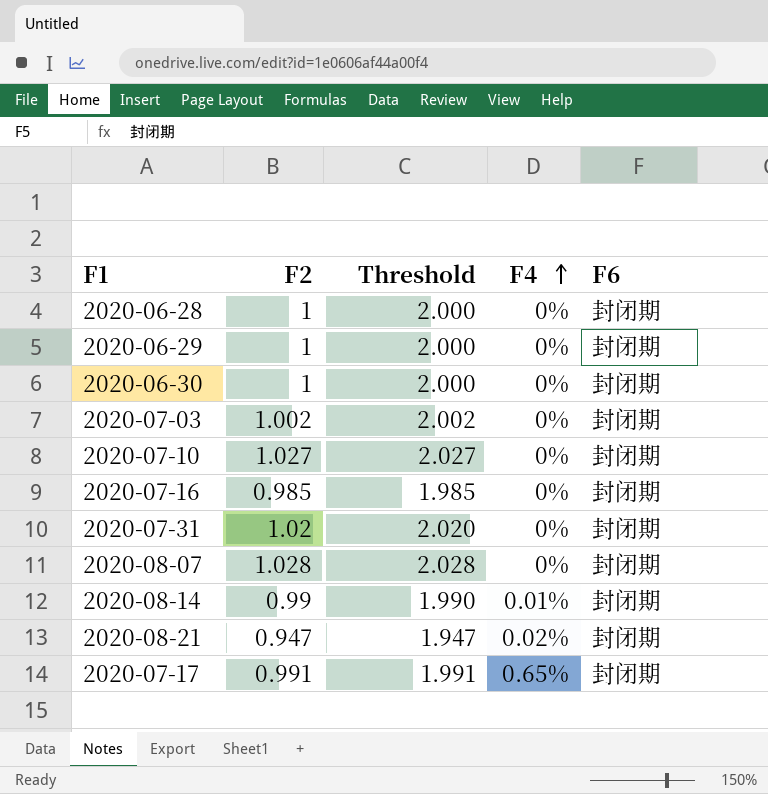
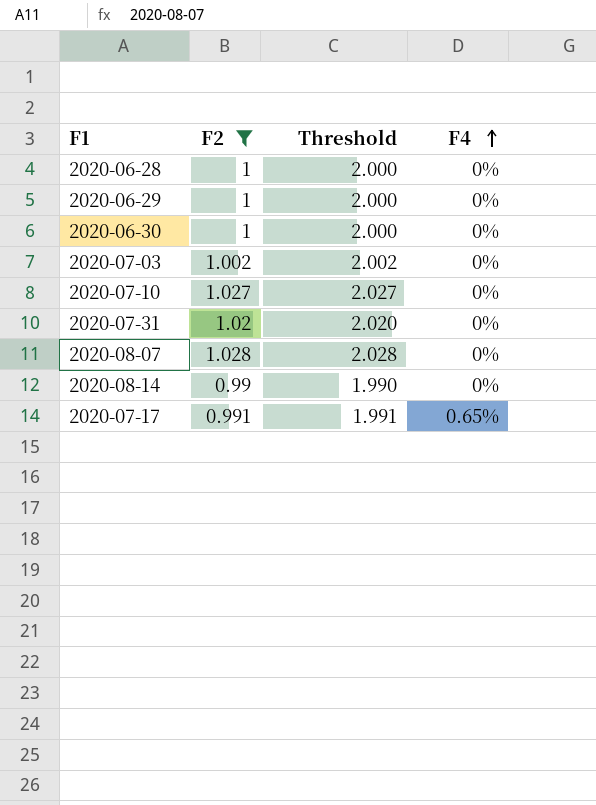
filter: none -> F2 >= 0.99
column F6 | position: 5 -> none
2020-08-14 | F4: 0.01% -> 0%

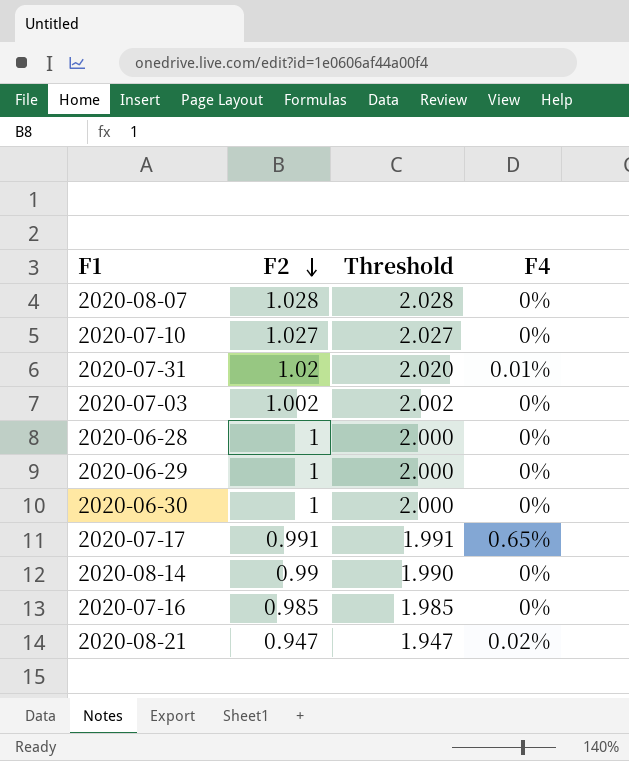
filter: F2 >= 0.99 -> none
row order: F4 ascending -> F2 descending
2020-07-31 | F4: 0% -> 0.01%

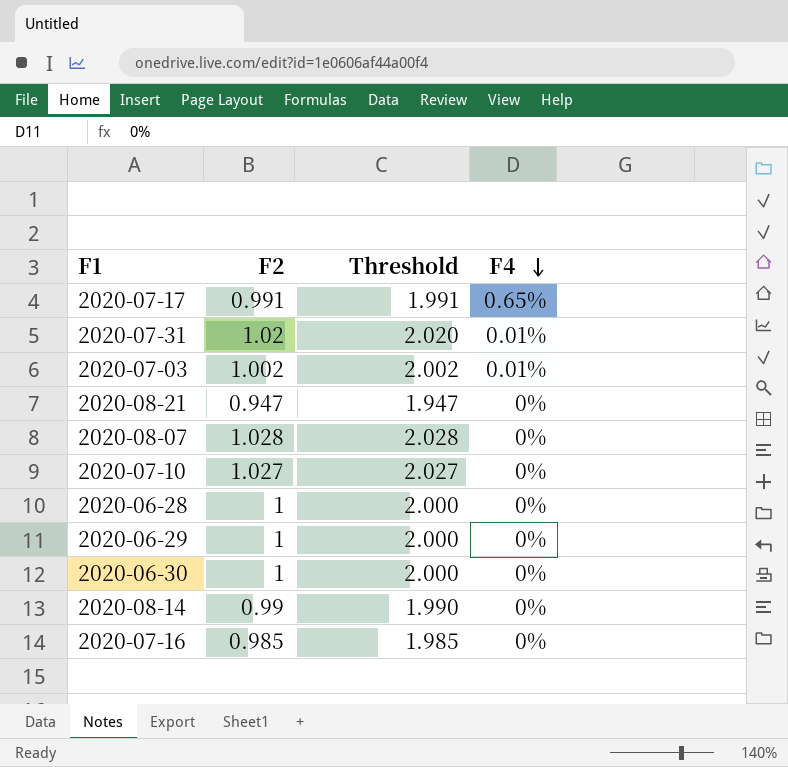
row order: F2 descending -> F4 descending
2020-07-03 | F4: 0% -> 0.01%
2020-08-21 | F4: 0.02% -> 0%

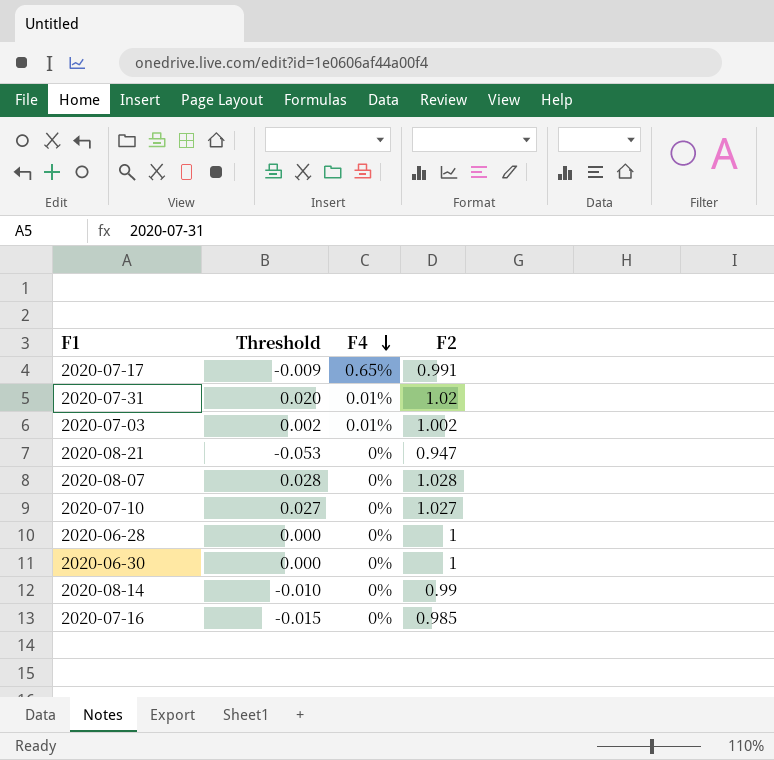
column Threshold | formula: [F2] + 1 -> [F2] - 1
column F2 | position: 2 -> 4
row 2020-06-29: 1 | 2.000 | 0% -> none

